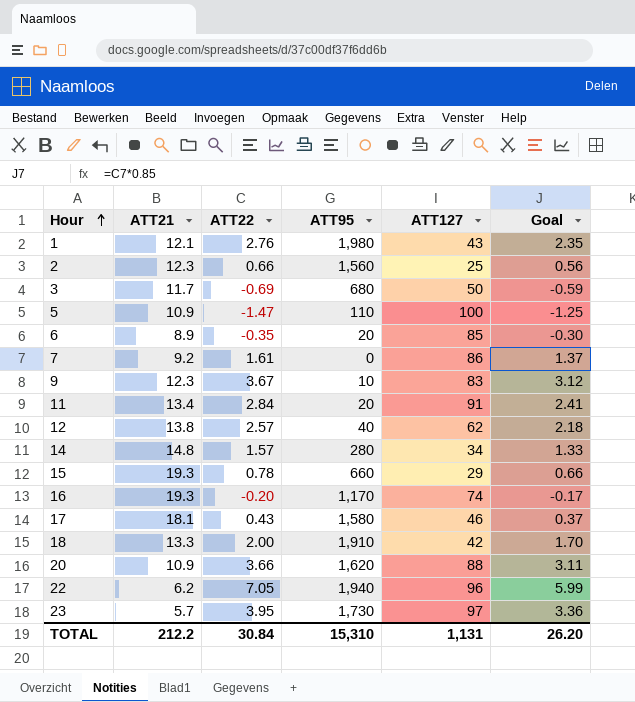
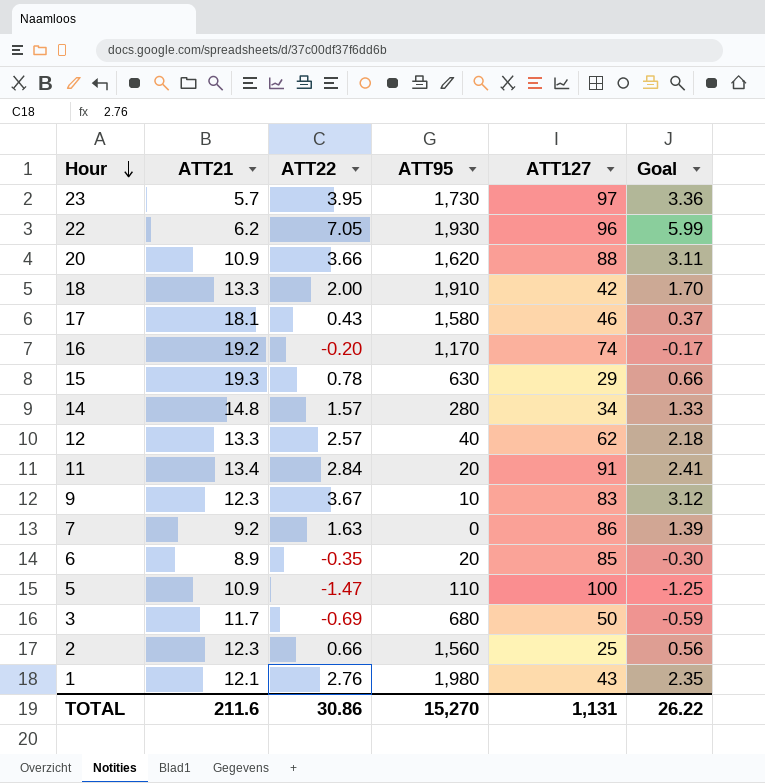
row order: Hour ascending -> Hour descending
22 | ATT95: 1,940 -> 1,930
16 | ATT21: 19.3 -> 19.2
15 | ATT95: 660 -> 630
12 | ATT21: 13.8 -> 13.3
7 | ATT22: 1.61 -> 1.63
7 | Goal: 1.37 -> 1.39
TOTAL | ATT21: 212.2 -> 211.6
TOTAL | ATT22: 30.84 -> 30.86
TOTAL | ATT95: 15,310 -> 15,270
TOTAL | Goal: 26.20 -> 26.22

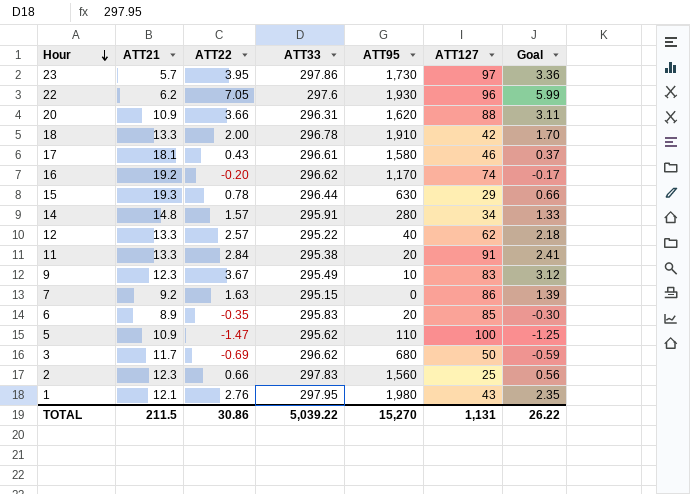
column ATT33 | position: none -> 4
11 | ATT21: 13.4 -> 13.3
TOTAL | ATT21: 211.6 -> 211.5

